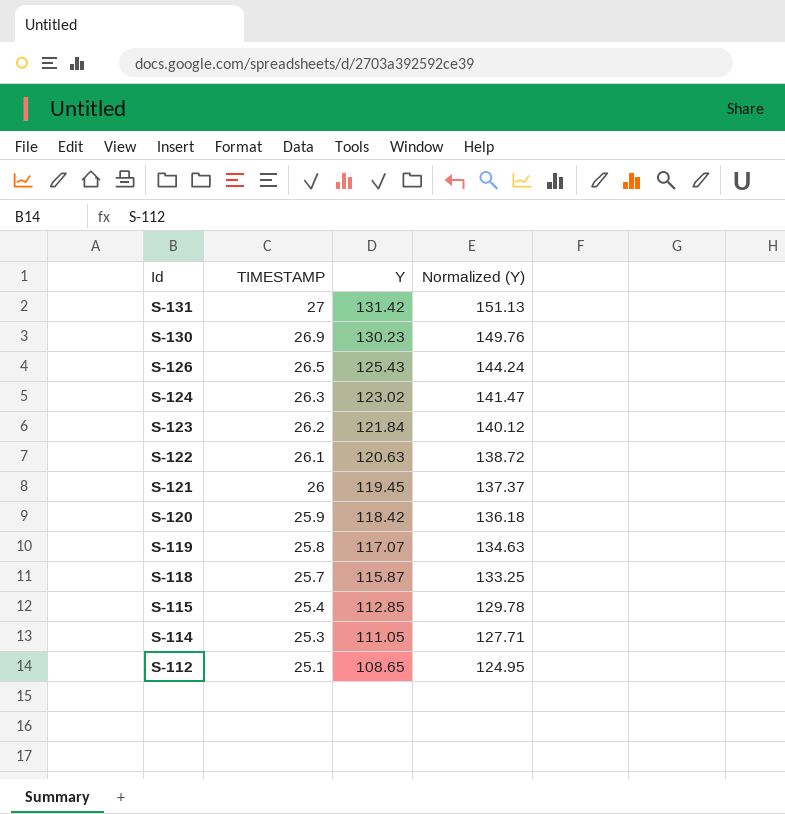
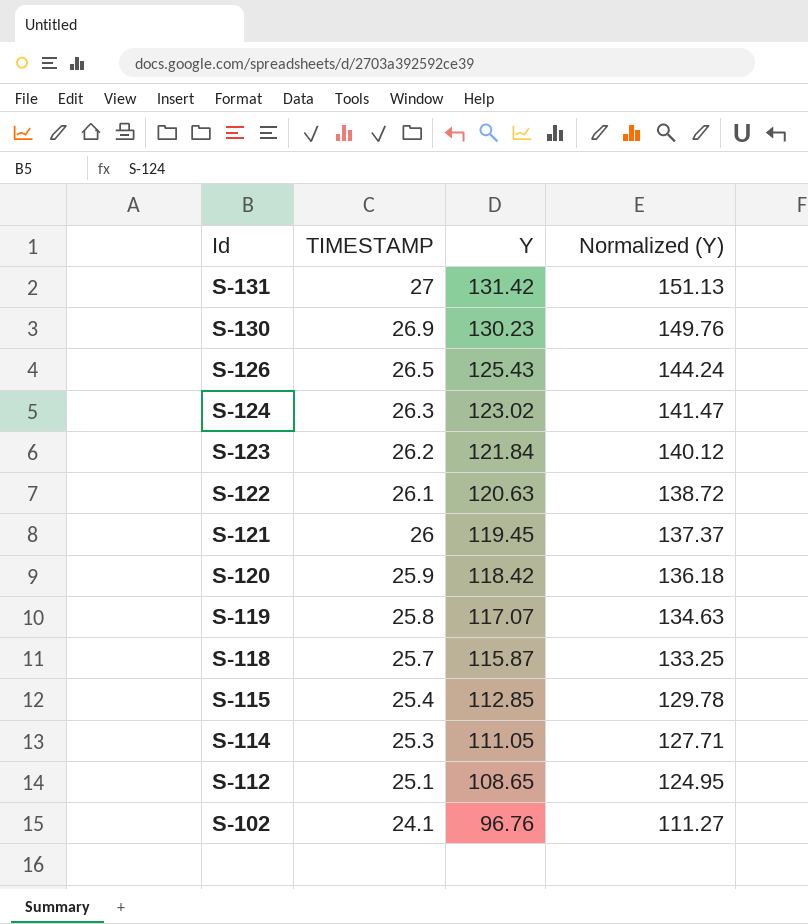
row S-102: none -> 24.1 | 96.76 | 111.27

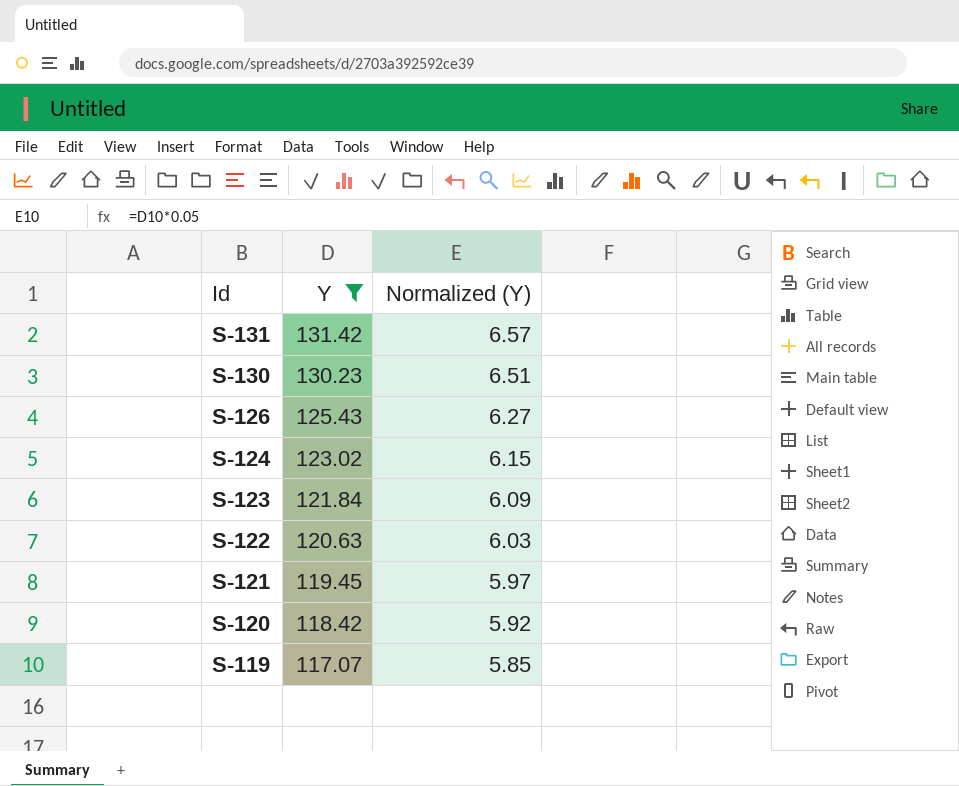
filter: none -> Y >= 117.07
column TIMESTAMP | position: 2 -> none
column Normalized (Y) | formula: [Y] * 1.15 -> [Y] * 0.05

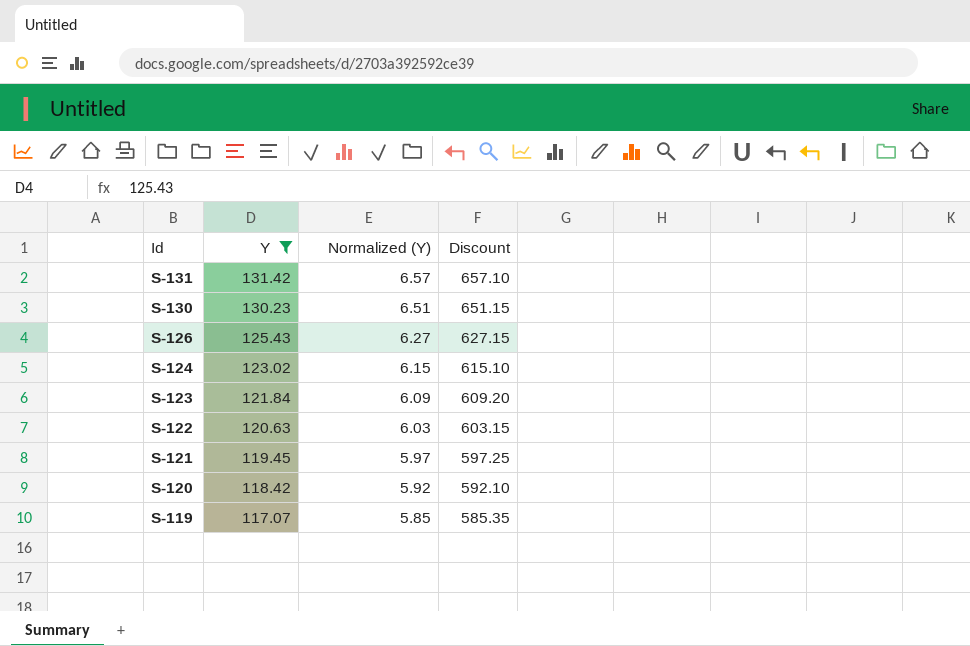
column Discount | formula: none -> [Y] * 5

